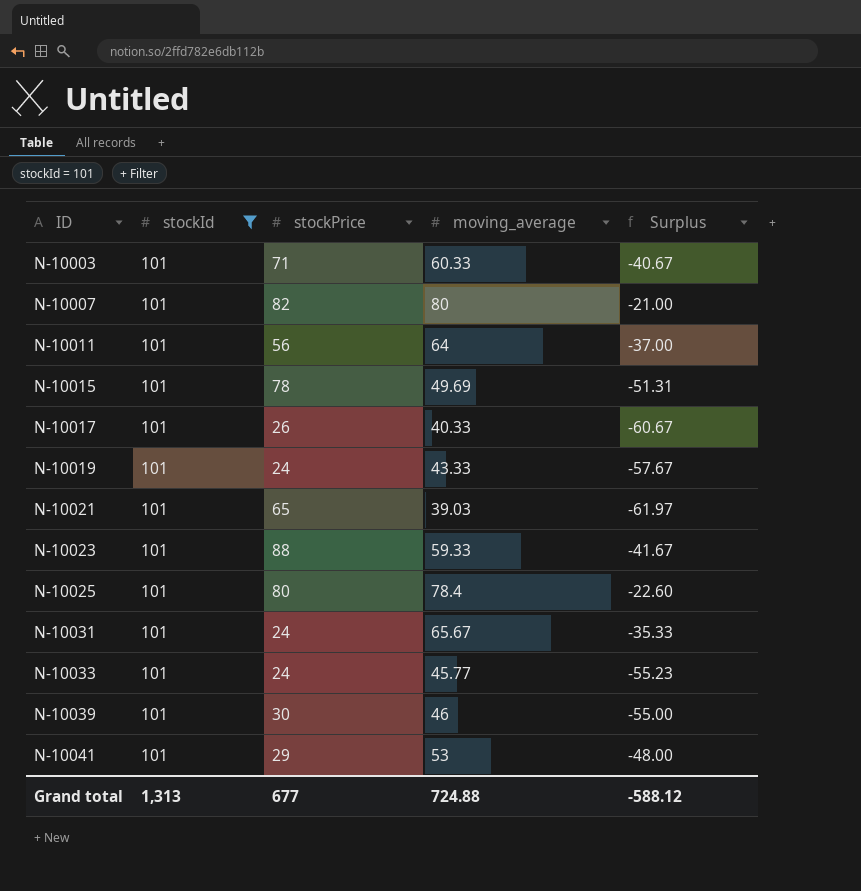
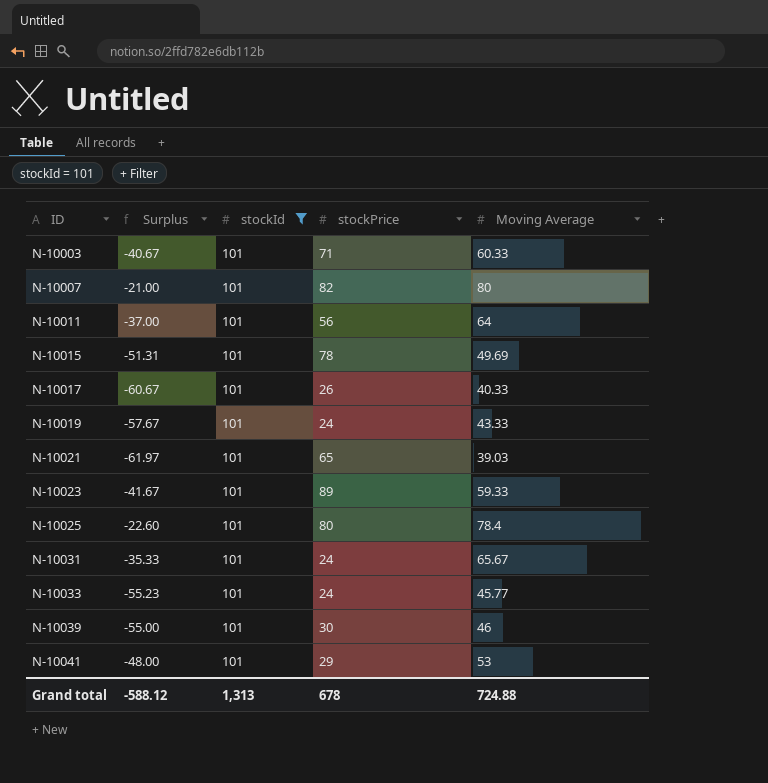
column Surplus | position: 5 -> 2
column name: moving_average -> Moving Average
N-10023 | stockPrice: 88 -> 89
Grand total | stockPrice: 677 -> 678

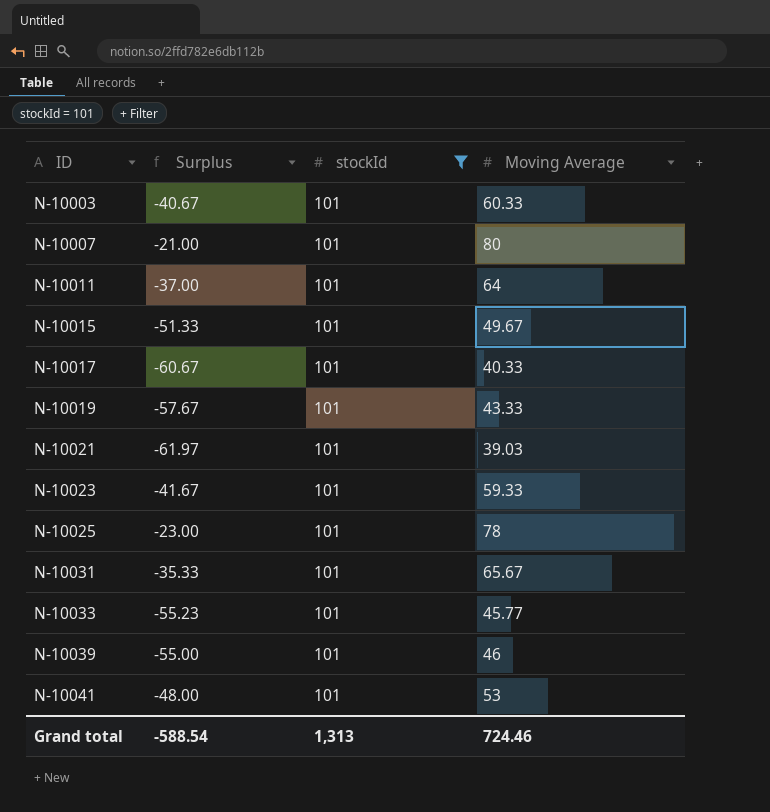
column stockPrice | position: 4 -> none
N-10015 | Surplus: -51.31 -> -51.33
N-10015 | Moving Average: 49.69 -> 49.67
N-10025 | Surplus: -22.60 -> -23.00
N-10025 | Moving Average: 78.4 -> 78
Grand total | Surplus: -588.12 -> -588.54
Grand total | Moving Average: 724.88 -> 724.46

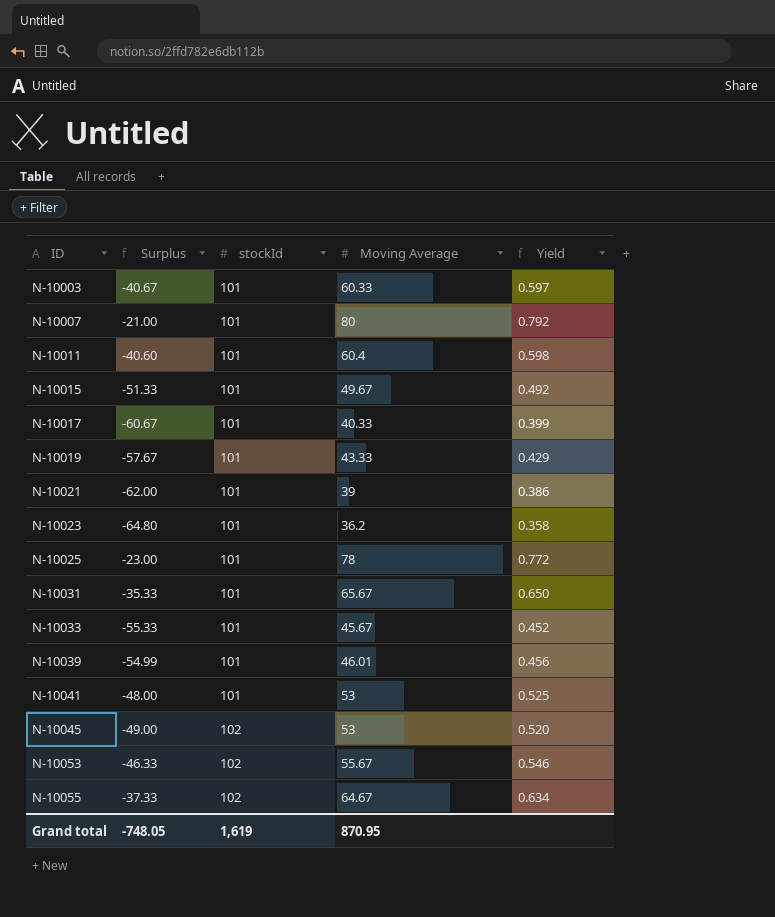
filter: stockId = 101 -> none
column Yield | formula: none -> [Moving Average] / [stockId]
N-10011 | Surplus: -37.00 -> -40.60
N-10011 | Moving Average: 64 -> 60.4
N-10021 | Surplus: -61.97 -> -62.00
N-10021 | Moving Average: 39.03 -> 39
N-10023 | Surplus: -41.67 -> -64.80
N-10023 | Moving Average: 59.33 -> 36.2
N-10033 | Surplus: -55.23 -> -55.33
N-10033 | Moving Average: 45.77 -> 45.67
N-10039 | Surplus: -55.00 -> -54.99
N-10039 | Moving Average: 46 -> 46.01
Grand total | Surplus: -588.54 -> -748.05
Grand total | stockId: 1,313 -> 1,619
Grand total | Moving Average: 724.46 -> 870.95

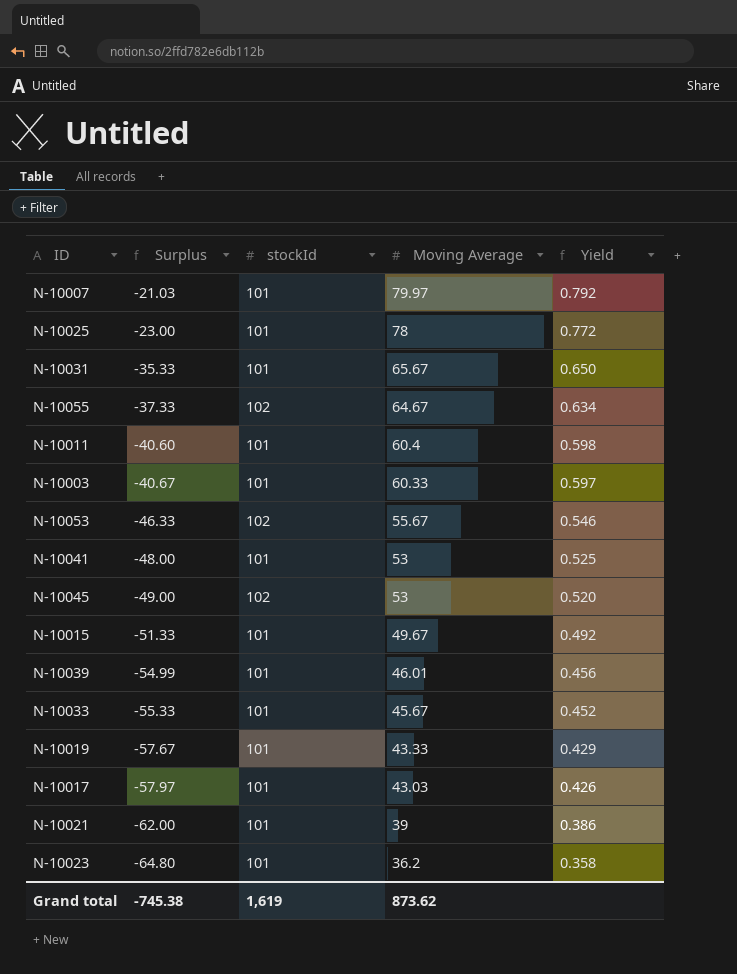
row order: ID ascending -> Surplus descending
N-10007 | Surplus: -21.00 -> -21.03
N-10007 | Moving Average: 80 -> 79.97
N-10017 | Surplus: -60.67 -> -57.97
N-10017 | Moving Average: 40.33 -> 43.03
N-10017 | Yield: 0.399 -> 0.426
Grand total | Surplus: -748.05 -> -745.38
Grand total | Moving Average: 870.95 -> 873.62

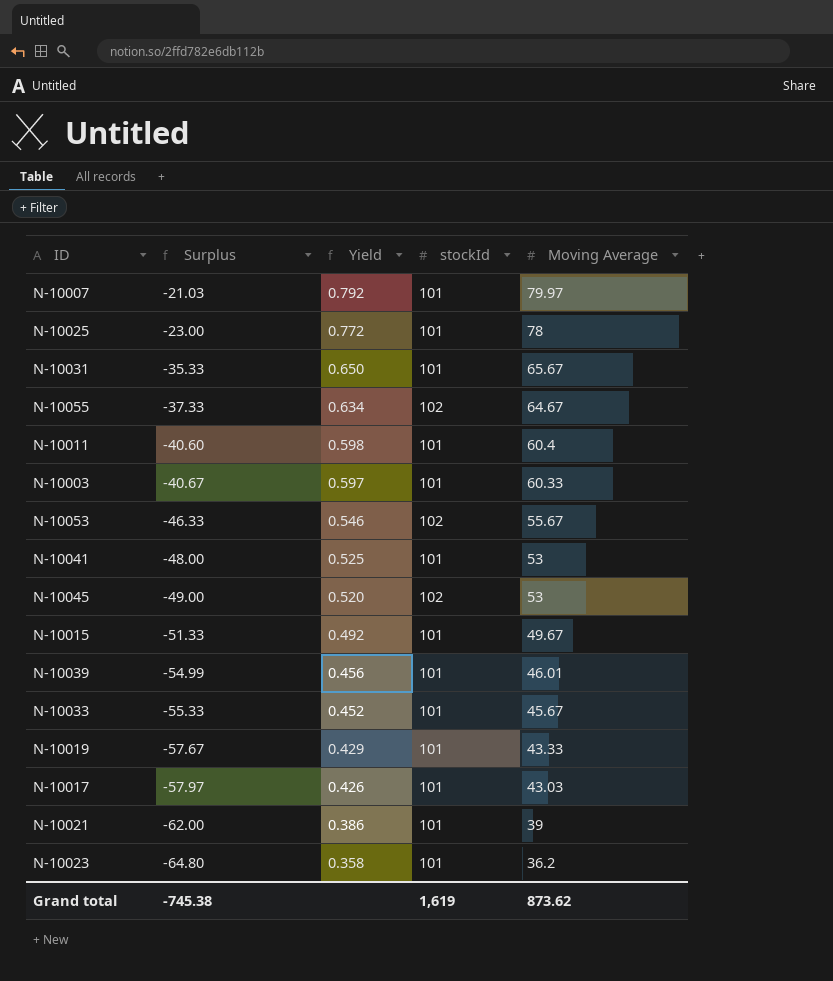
column Yield | position: 5 -> 3

